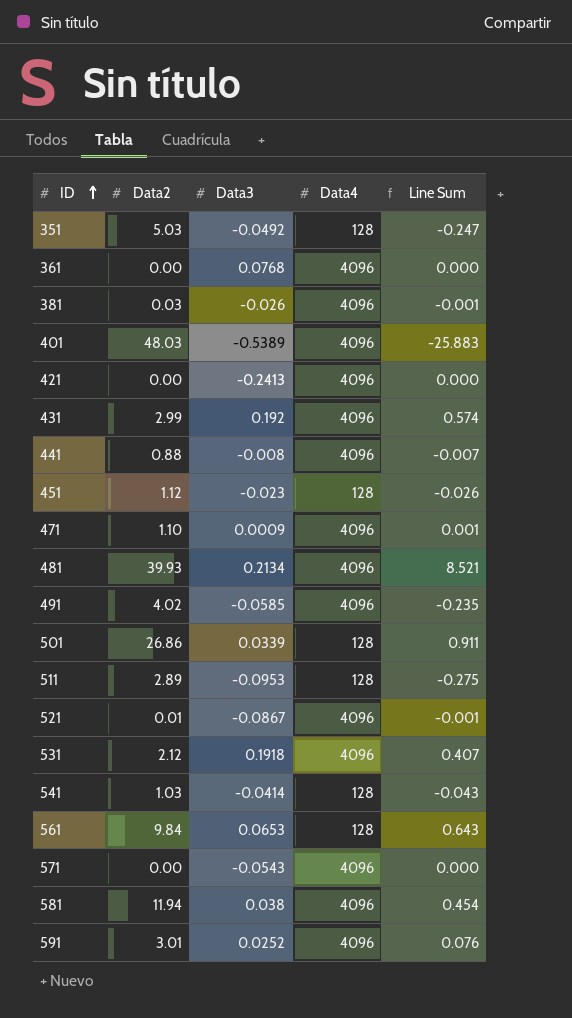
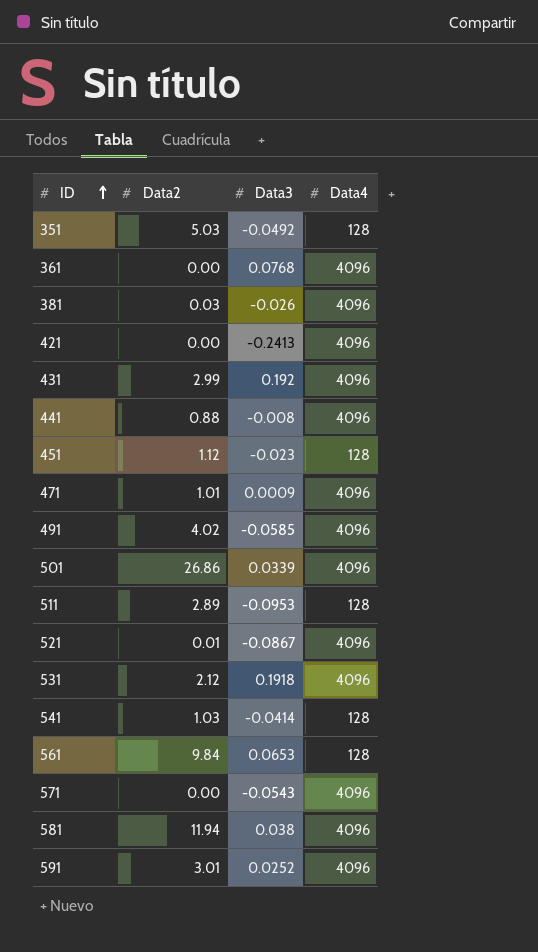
column Line Sum | formula: [Data2] * [Data3] -> none
row 401: 48.03 | -0.5389 | 4096 | -25.883 -> none
row 481: 39.93 | 0.2134 | 4096 | 8.521 -> none
471 | Data2: 1.10 -> 1.01
501 | Data4: 128 -> 4096

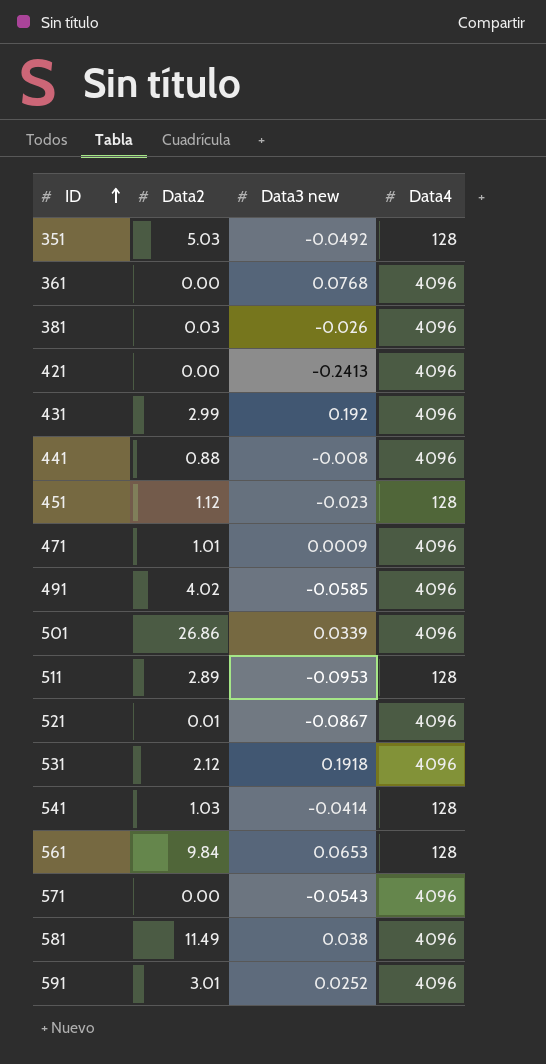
column name: Data3 -> Data3 new
581 | Data2: 11.94 -> 11.49

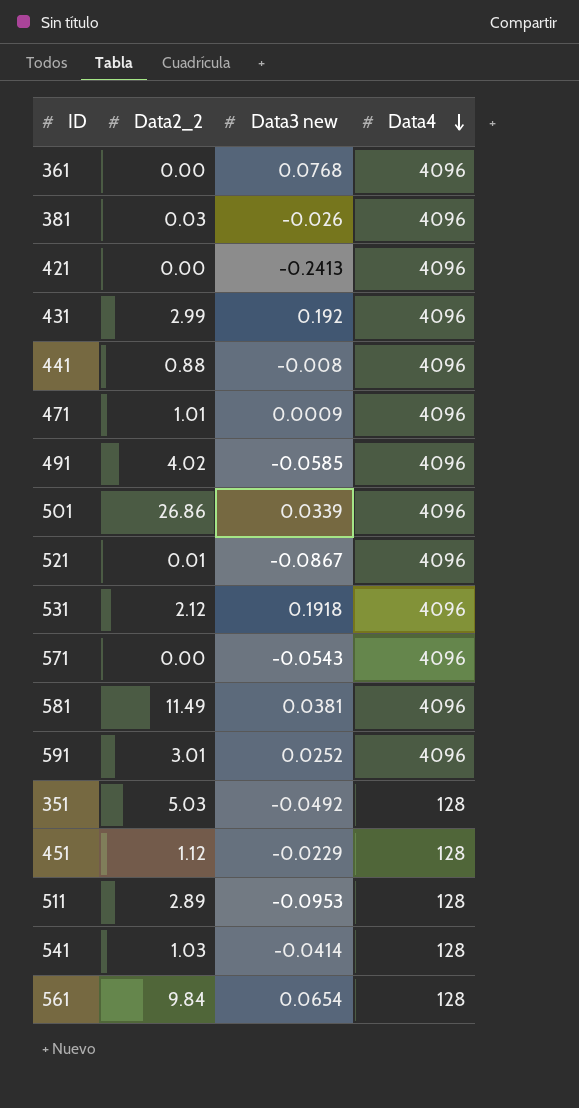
row order: ID ascending -> Data4 descending
column name: Data2 -> Data2_2
581 | Data3 new: 0.038 -> 0.0381
451 | Data3 new: -0.023 -> -0.0229
561 | Data3 new: 0.0653 -> 0.0654

